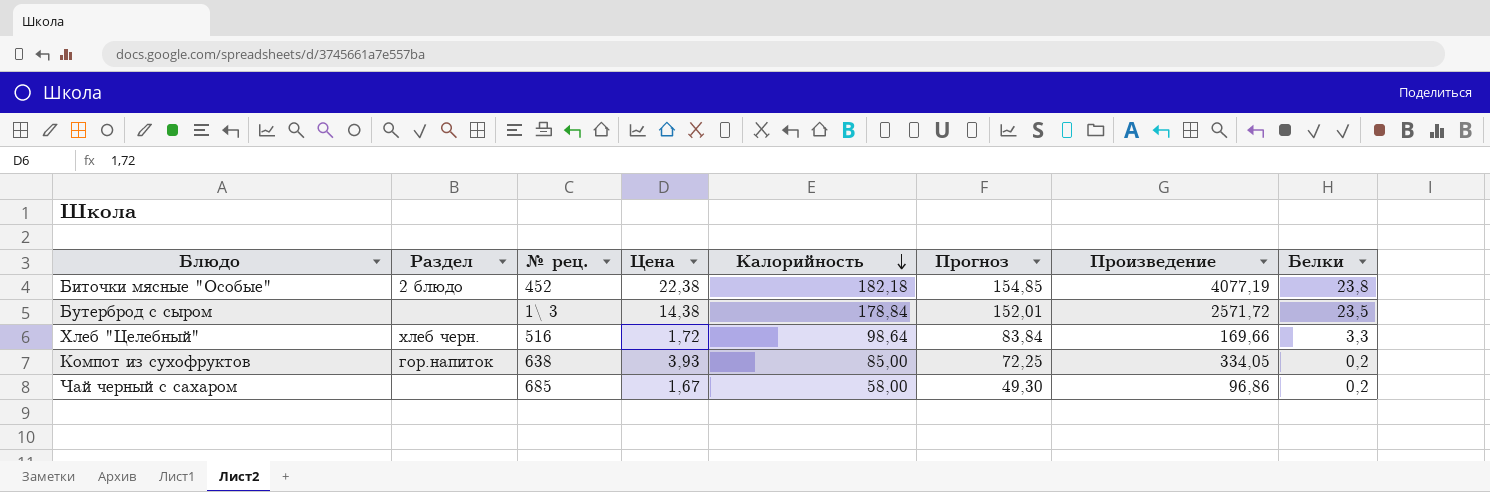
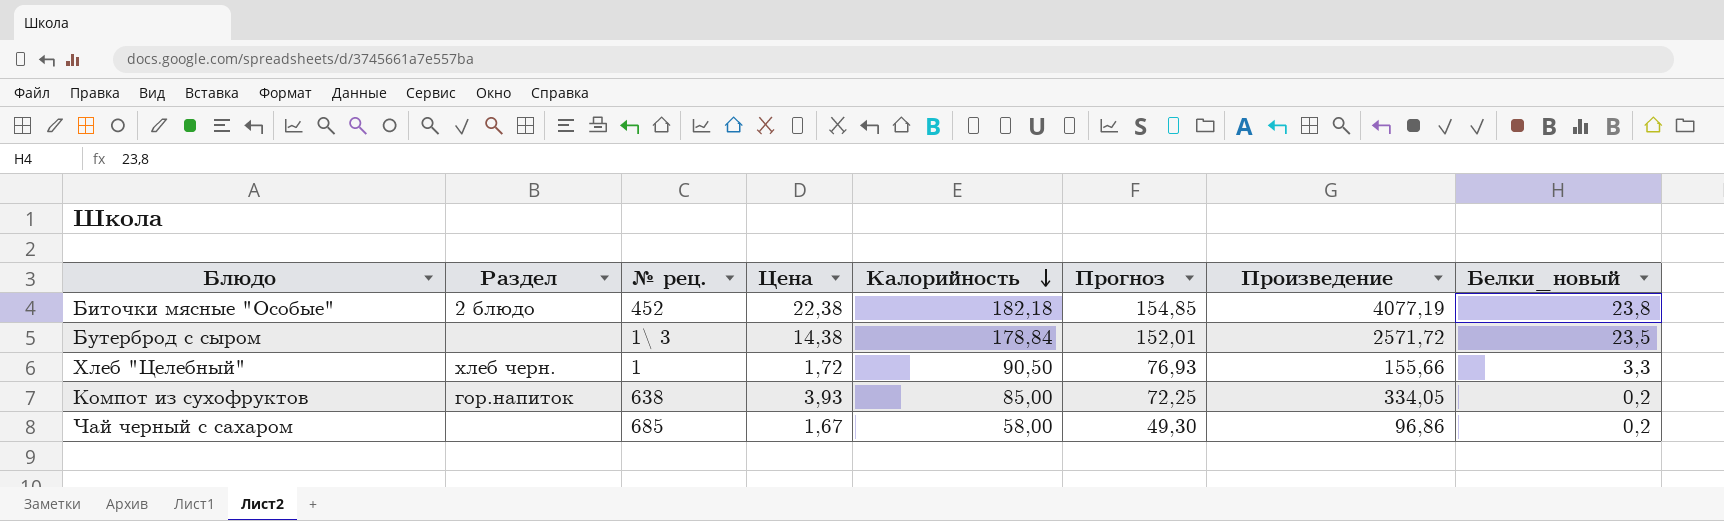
column name: Белки -> Белки_новый
Хлеб "Целебный" | № рец.: 516 -> 1
Хлеб "Целебный" | Калорийность: 98,64 -> 90,50
Хлеб "Целебный" | Прогноз: 83,84 -> 76,93
Хлеб "Целебный" | Произведение: 169,66 -> 155,66

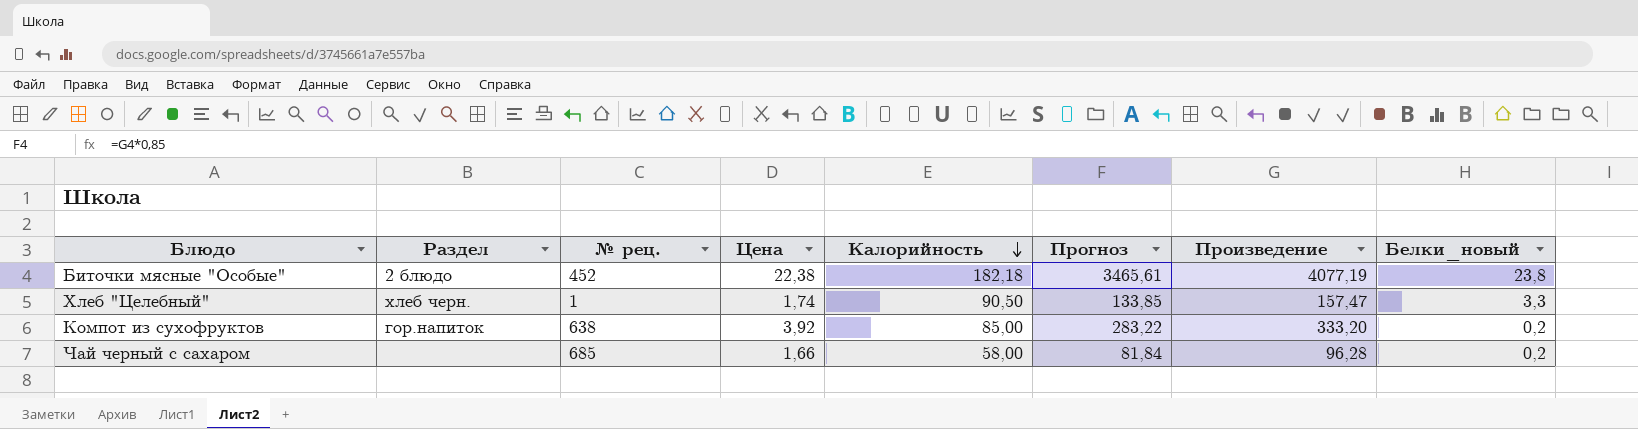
column Прогноз | formula: [Калорийность] * 0,85 -> [Произведение] * 0,85
row Бутерброд с сыром: none | 1\ 3 | 14,38 | 178,84 | 152,01 | 2571,72 | 23,5 -> none
Хлеб "Целебный" | Цена: 1,72 -> 1,74
Хлеб "Целебный" | Произведение: 155,66 -> 157,47
Компот из сухофруктов | Цена: 3,93 -> 3,92
Компот из сухофруктов | Произведение: 334,05 -> 333,20
Чай черный с сахаром | Цена: 1,67 -> 1,66
Чай черный с сахаром | Произведение: 96,86 -> 96,28

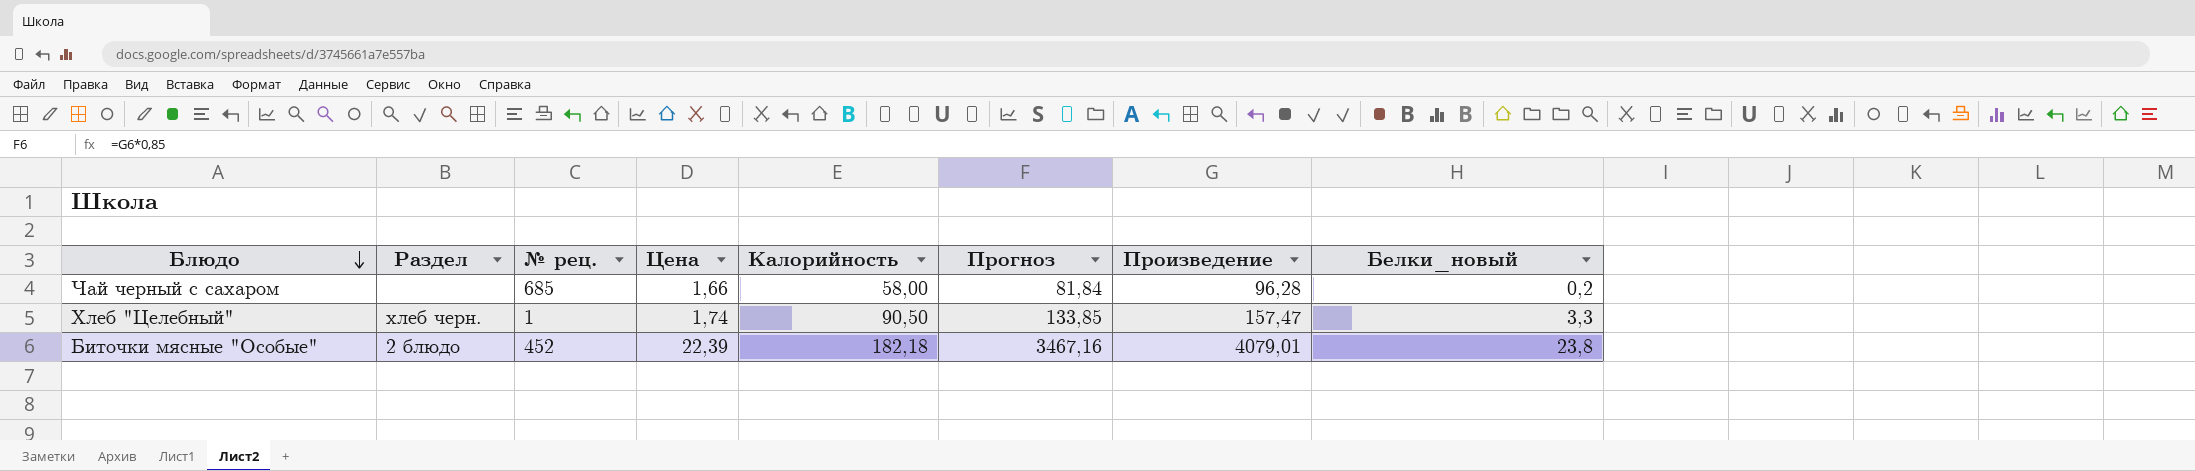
row order: Калорийность descending -> Блюдо descending
row Компот из сухофруктов: гор.напиток | 638 | 3,92 | 85,00 | 283,22 | 333,20 | 0,2 -> none
Биточки мясные "Особые" | Цена: 22,38 -> 22,39
Биточки мясные "Особые" | Прогноз: 3465,61 -> 3467,16
Биточки мясные "Особые" | Произведение: 4077,19 -> 4079,01

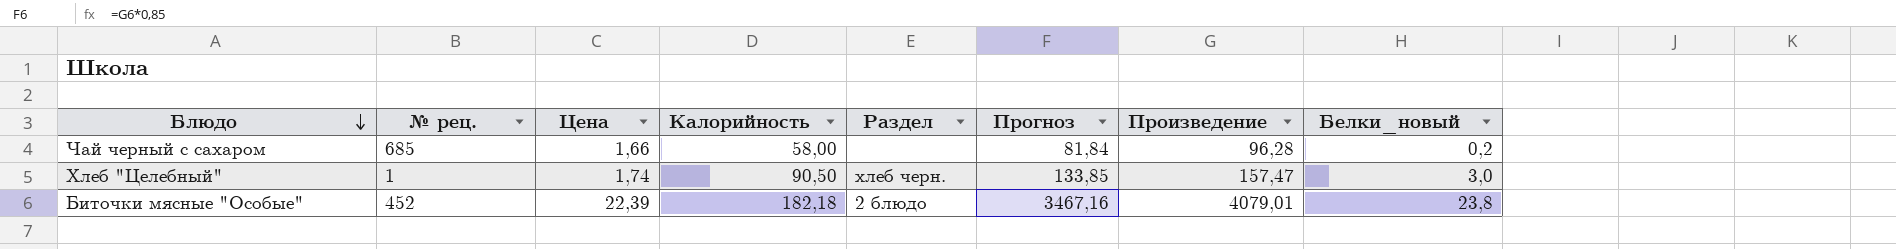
column Раздел | position: 2 -> 5
Хлеб "Целебный" | Белки_новый: 3,3 -> 3,0

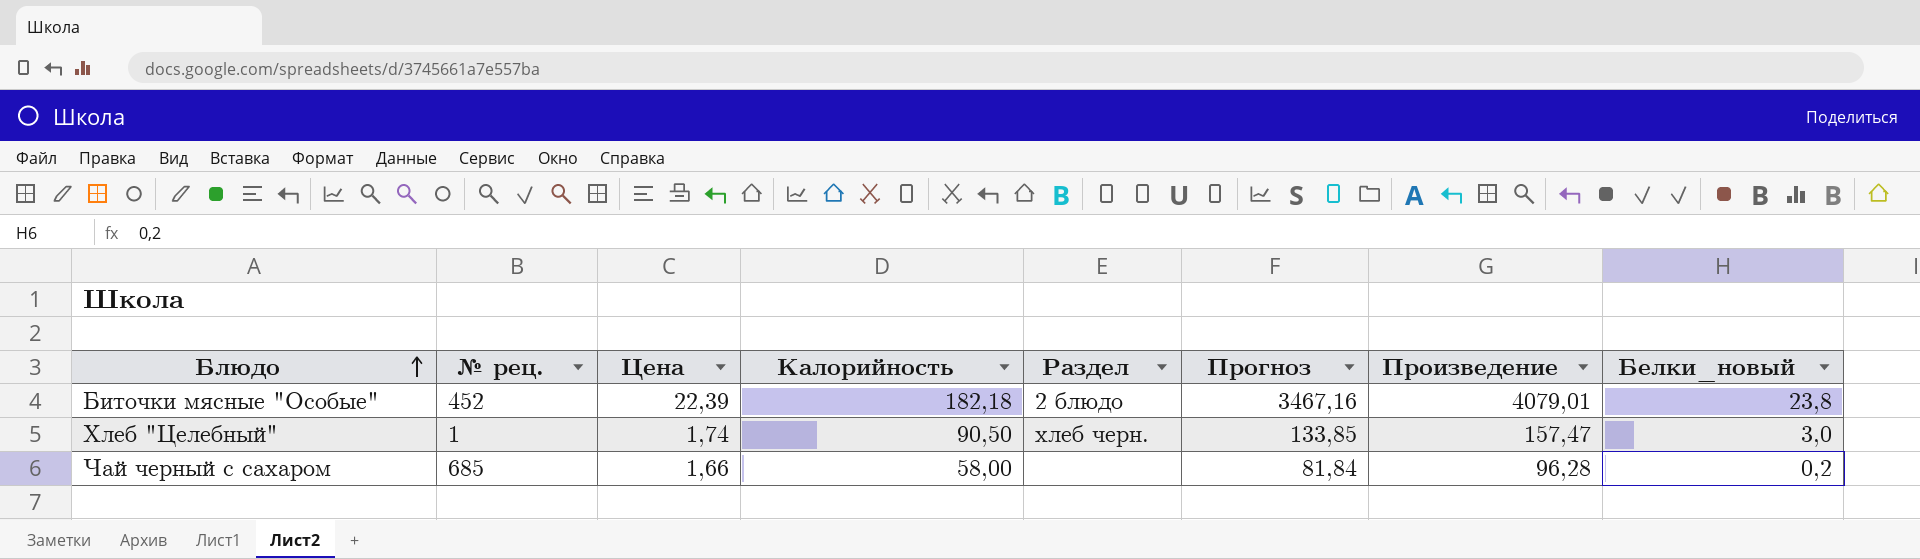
row order: Блюдо descending -> Блюдо ascending

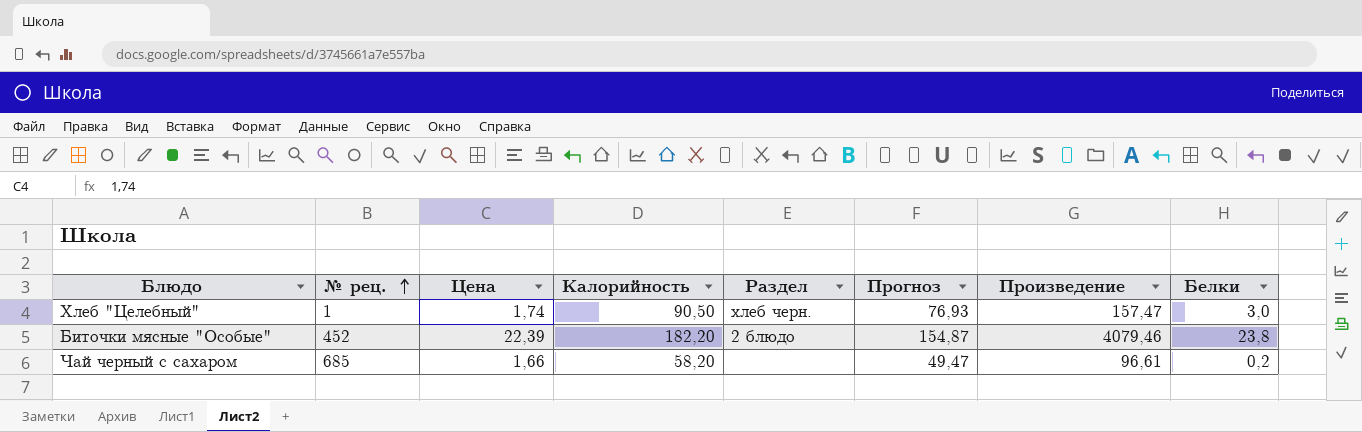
row order: Блюдо ascending -> № рец. ascending
column Прогноз | formula: [Произведение] * 0,85 -> [Калорийность] * 0,85
column name: Белки_новый -> Белки
Биточки мясные "Особые" | Калорийность: 182,18 -> 182,20
Биточки мясные "Особые" | Произведение: 4079,01 -> 4079,46
Чай черный с сахаром | Калорийность: 58,00 -> 58,20
Чай черный с сахаром | Произведение: 96,28 -> 96,61

